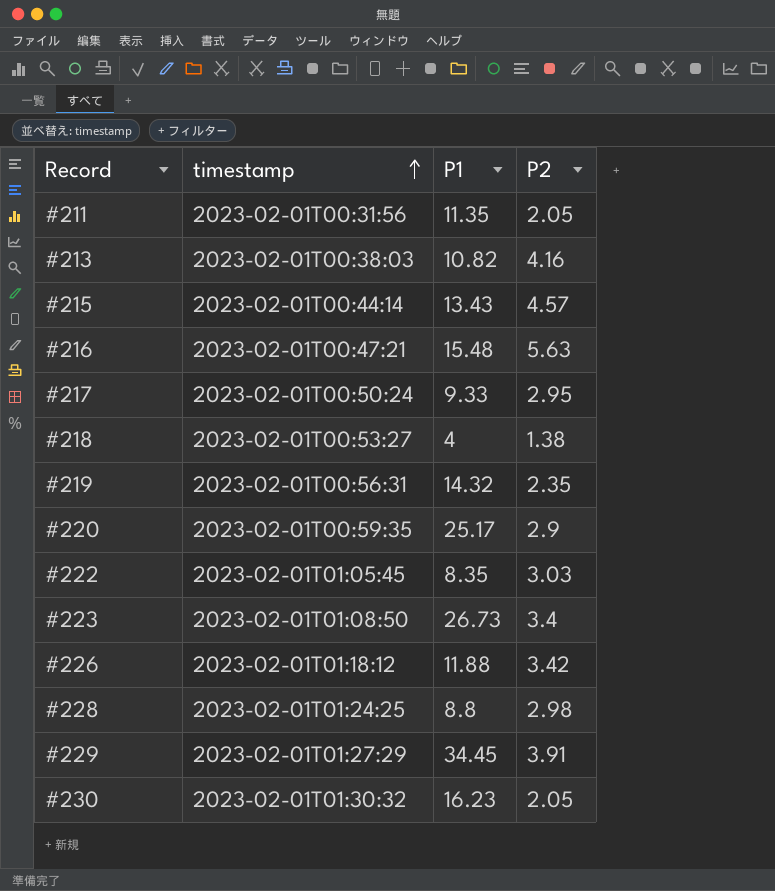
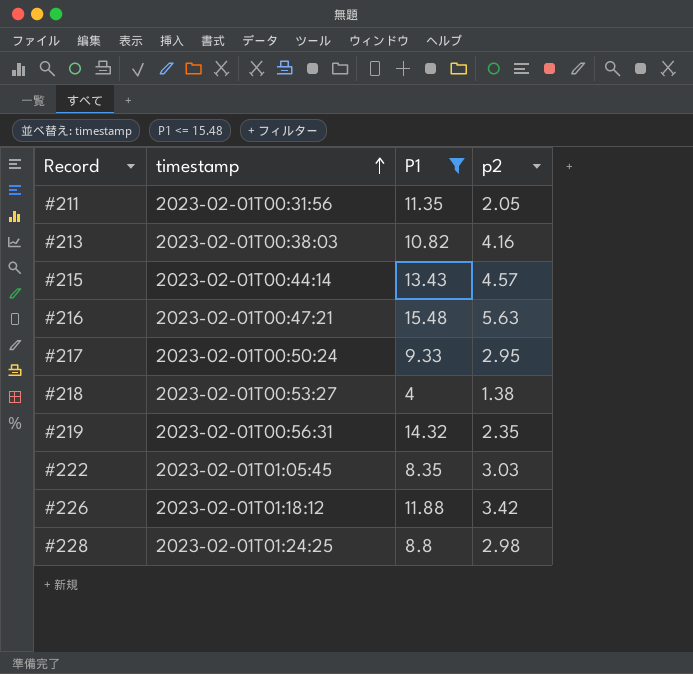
filter: none -> P1 <= 15.48
column name: P2 -> p2

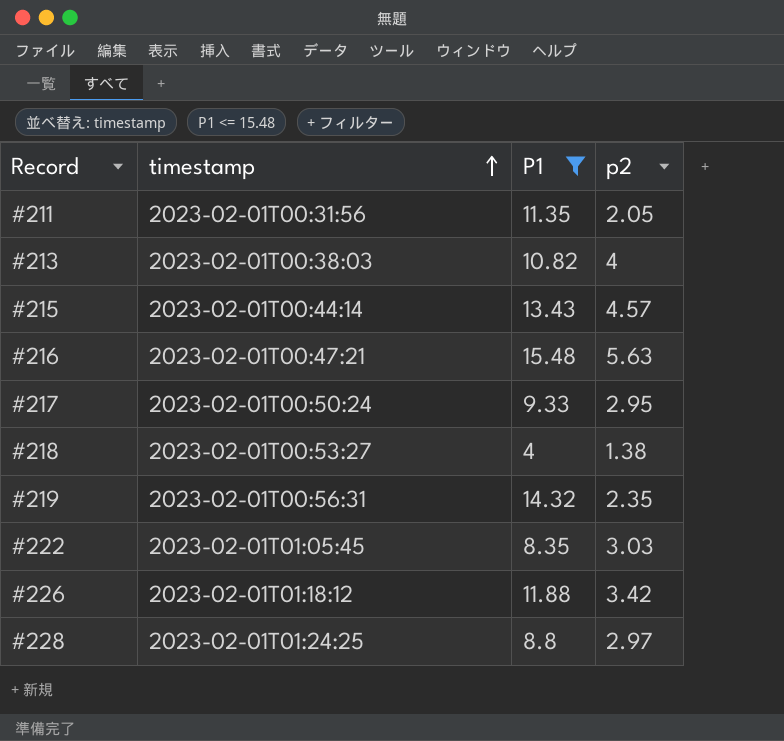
#213 | p2: 4.16 -> 4
#228 | p2: 2.98 -> 2.97

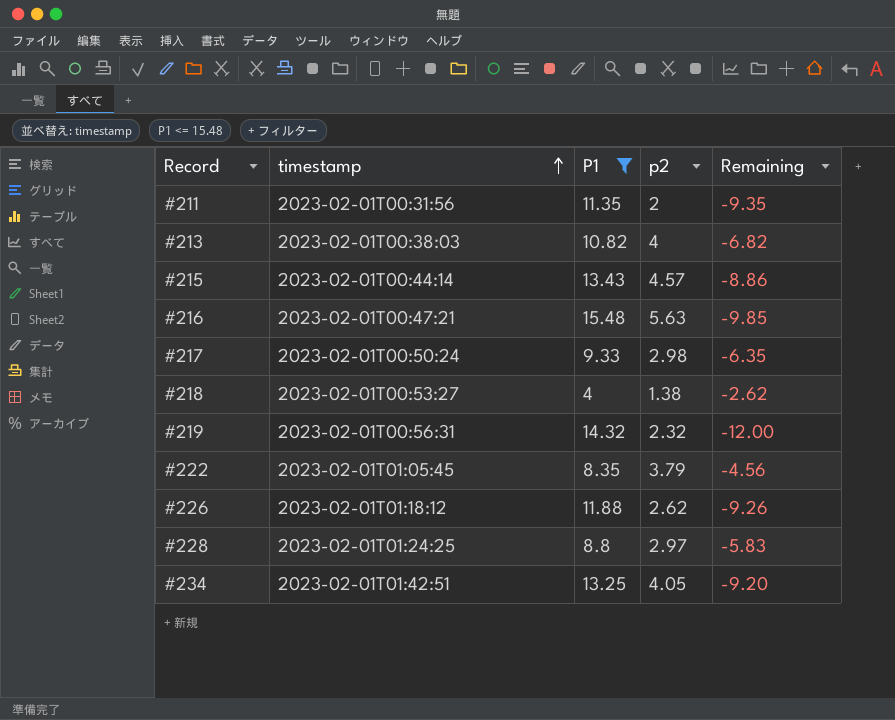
column Remaining | formula: none -> [p2] - [P1]
#211 | p2: 2.05 -> 2
#217 | p2: 2.95 -> 2.98
#219 | p2: 2.35 -> 2.32
#222 | p2: 3.03 -> 3.79
#226 | p2: 3.42 -> 2.62
row #234: none -> 2023-02-01T01:42:51 | 13.25 | 4.05 | -9.20

